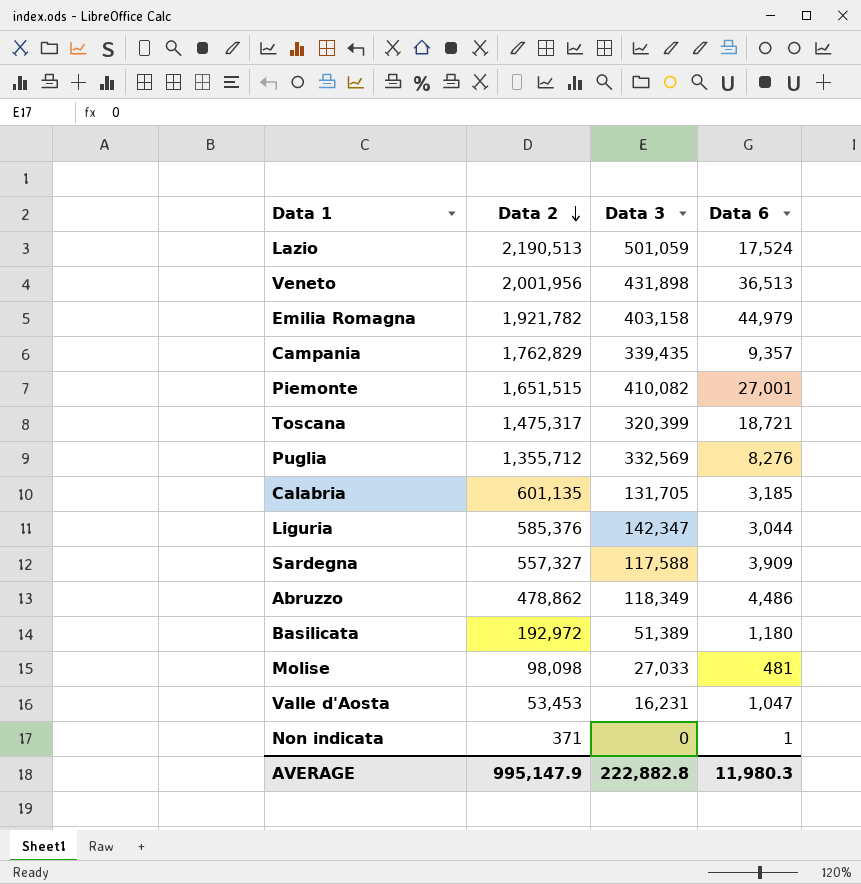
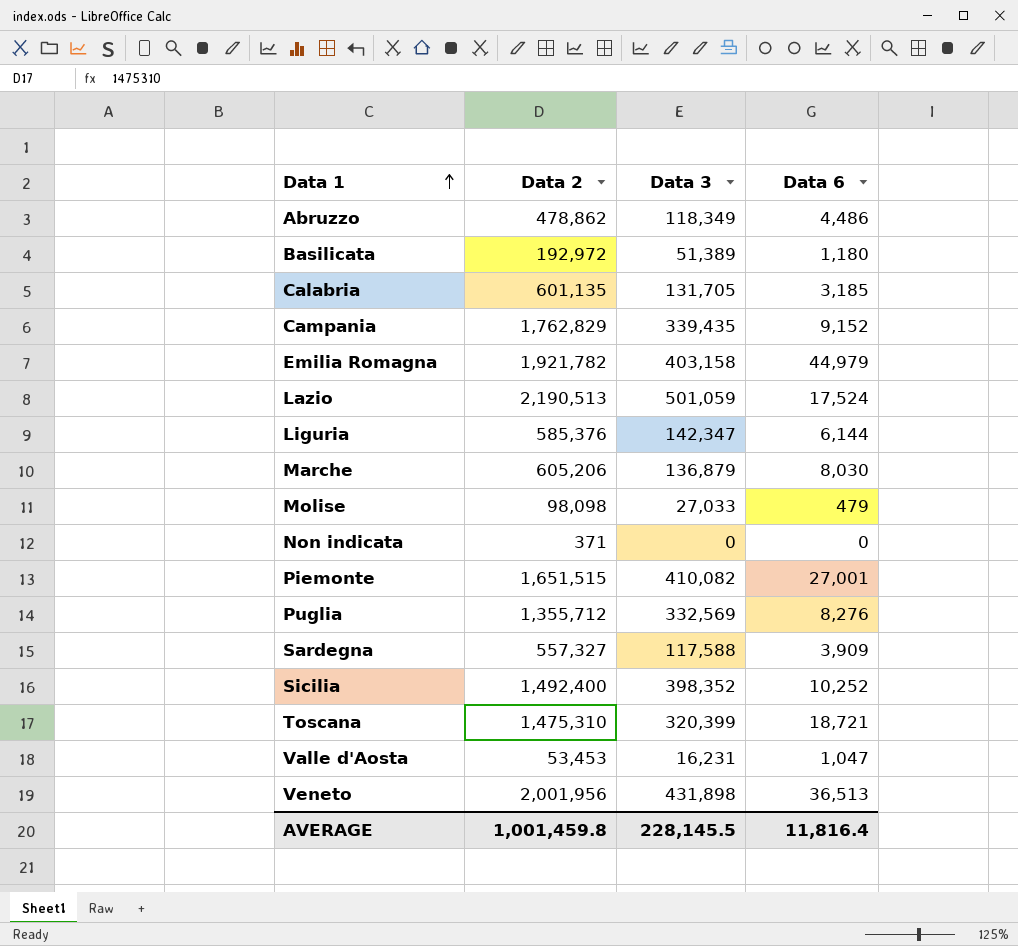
row order: Data 2 descending -> Data 1 ascending
Campania | Data 6: 9,357 -> 9,152
Liguria | Data 6: 3,044 -> 6,144
row Marche: none -> 605,206 | 136,879 | 8,030
Molise | Data 6: 481 -> 479
Non indicata | Data 6: 1 -> 0
row Sicilia: none -> 1,492,400 | 398,352 | 10,252
Toscana | Data 2: 1,475,317 -> 1,475,310
AVERAGE | Data 2: 995,147.9 -> 1,001,459.8
AVERAGE | Data 3: 222,882.8 -> 228,145.5
AVERAGE | Data 6: 11,980.3 -> 11,816.4

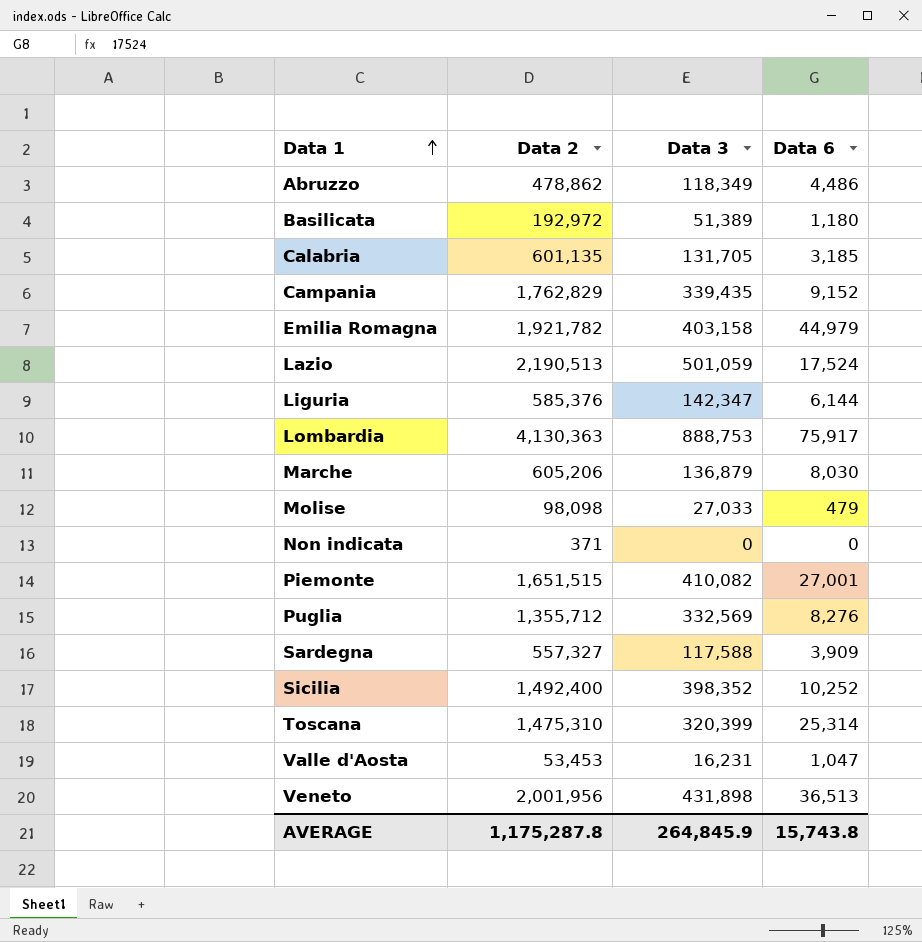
row Lombardia: none -> 4,130,363 | 888,753 | 75,917
Toscana | Data 6: 18,721 -> 25,314
AVERAGE | Data 2: 1,001,459.8 -> 1,175,287.8
AVERAGE | Data 3: 228,145.5 -> 264,845.9
AVERAGE | Data 6: 11,816.4 -> 15,743.8

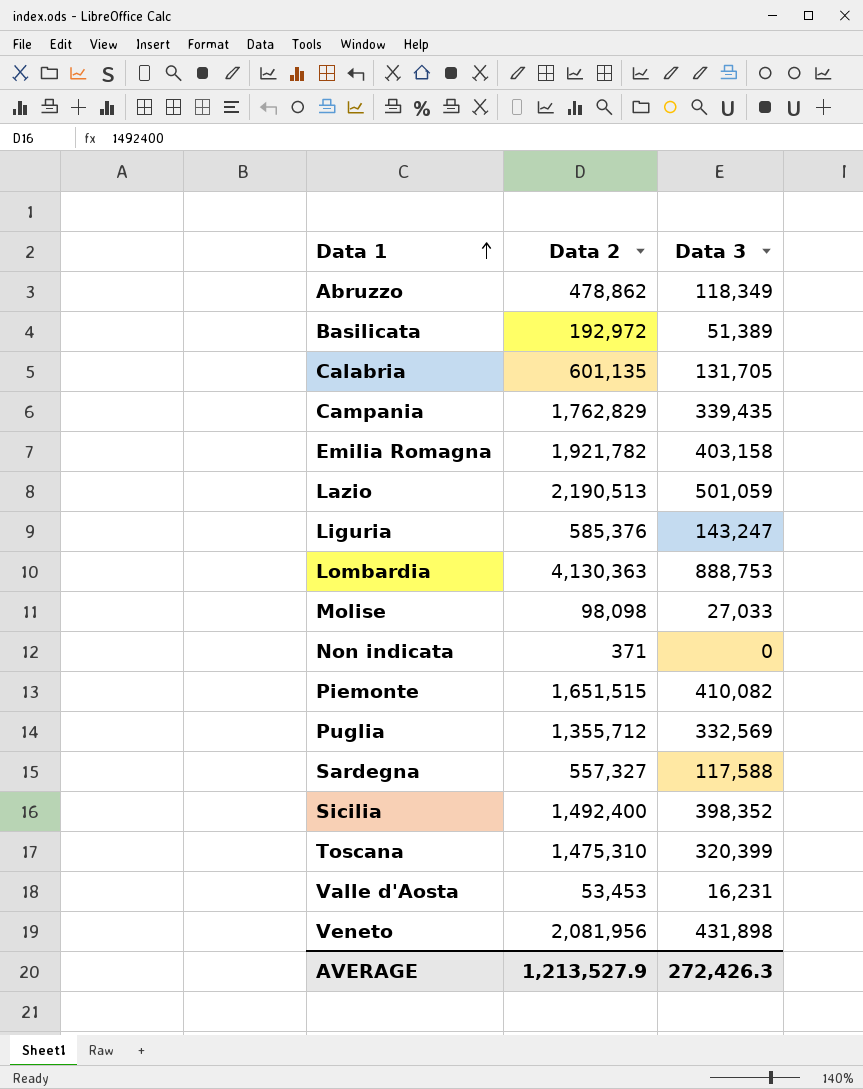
column Data 6 | position: 4 -> none
row Marche: 605,206 | 136,879 | 8,030 -> none
Liguria | Data 3: 142,347 -> 143,247
Veneto | Data 2: 2,001,956 -> 2,081,956
AVERAGE | Data 2: 1,175,287.8 -> 1,213,527.9
AVERAGE | Data 3: 264,845.9 -> 272,426.3

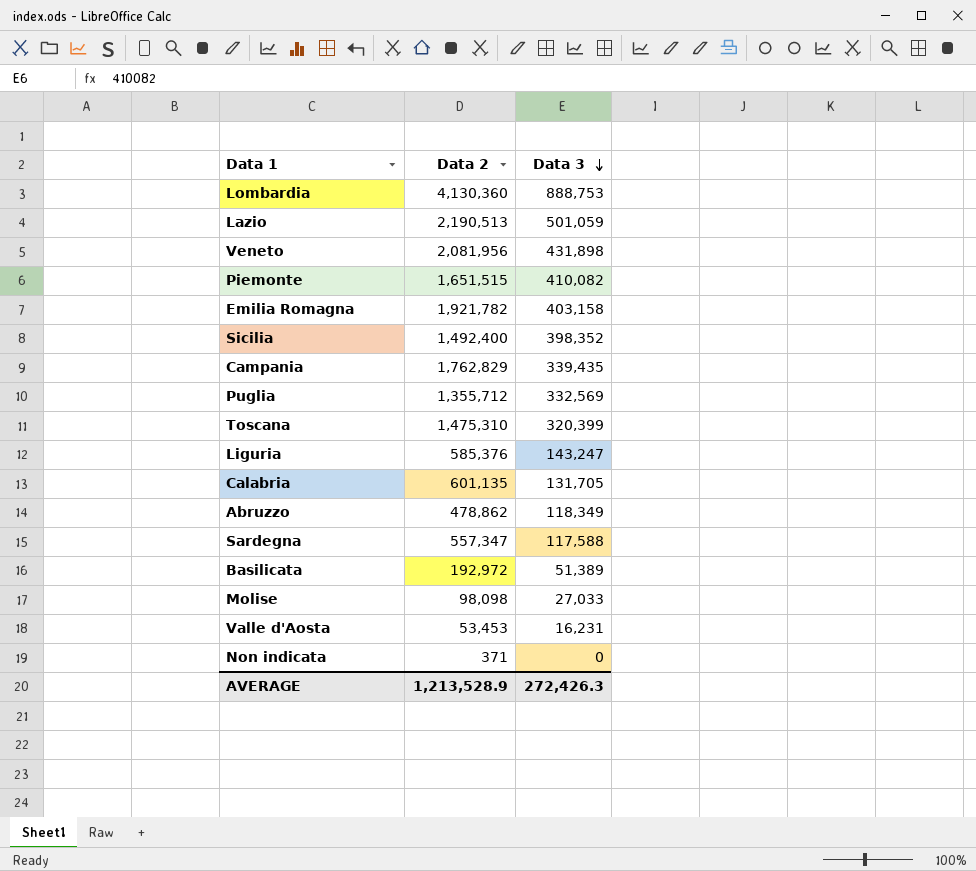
row order: Data 1 ascending -> Data 3 descending
Lombardia | Data 2: 4,130,363 -> 4,130,360
Sardegna | Data 2: 557,327 -> 557,347
AVERAGE | Data 2: 1,213,527.9 -> 1,213,528.9

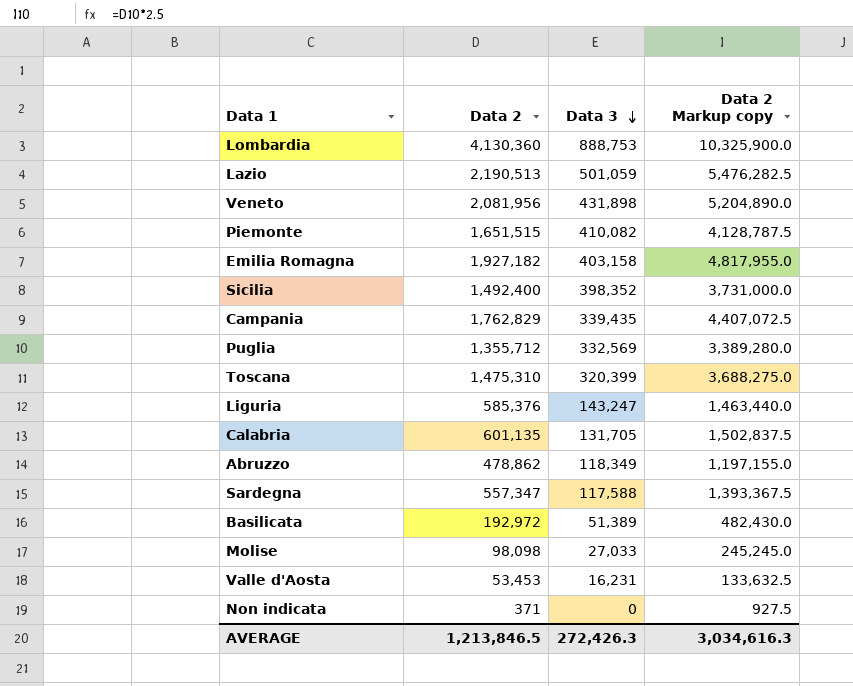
column Data 2 Markup copy | formula: none -> [Data 2] * 2.5
Emilia Romagna | Data 2: 1,921,782 -> 1,927,182
AVERAGE | Data 2: 1,213,528.9 -> 1,213,846.5

